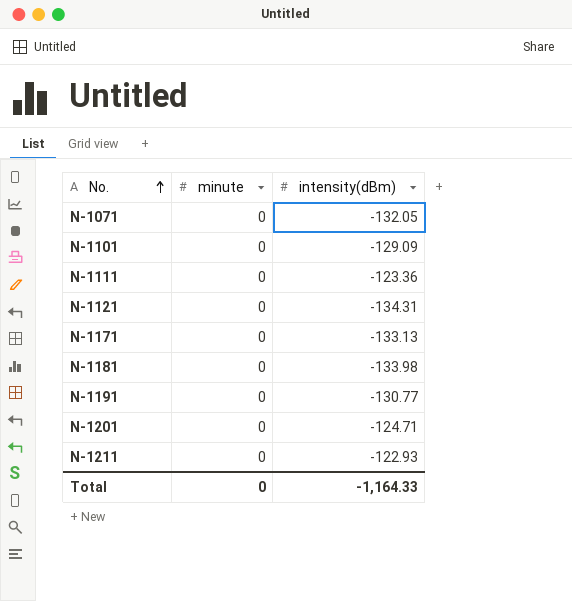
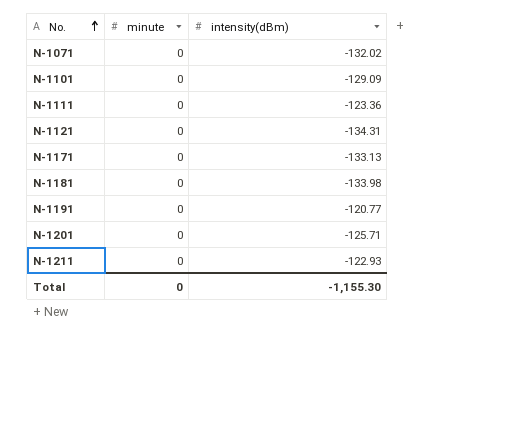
N-1071 | intensity(dBm): -132.05 -> -132.02
N-1191 | intensity(dBm): -130.77 -> -120.77
N-1201 | intensity(dBm): -124.71 -> -125.71
Total | intensity(dBm): -1,164.33 -> -1,155.30

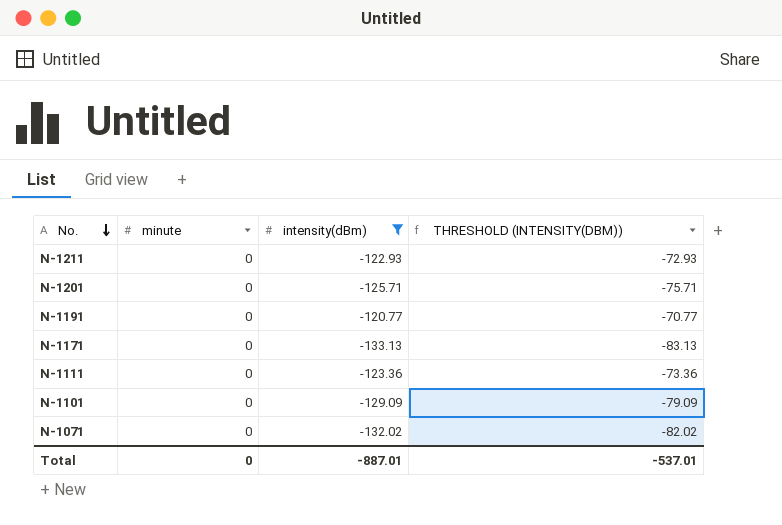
filter: none -> intensity(dBm) >= -133.13
row order: No. ascending -> No. descending
column THRESHOLD (INTENSITY(DBM)) | formula: none -> [intensity(dBm)] + 50
Total | intensity(dBm): -1,155.30 -> -887.01

